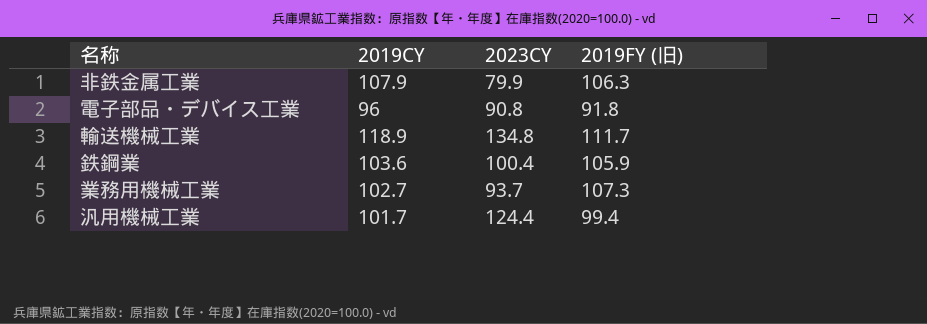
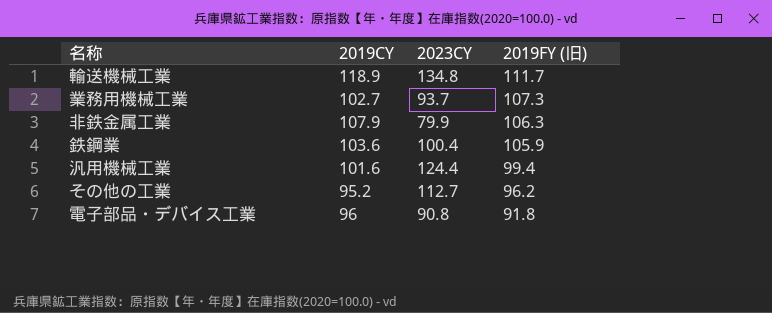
row order: none -> 2019FY (旧) descending
汎用機械工業 | 2019CY: 101.7 -> 101.6
row その他の工業: none -> 95.2 | 112.7 | 96.2

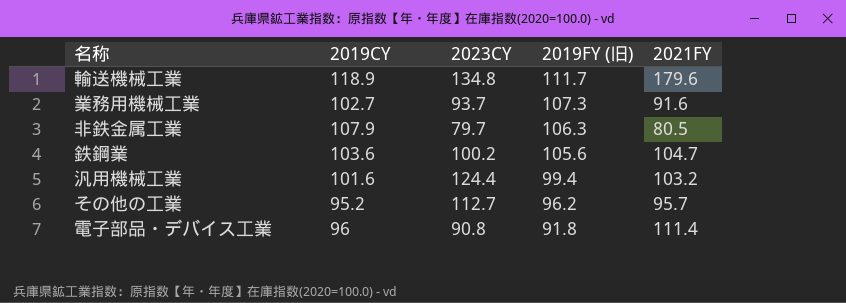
column 2021FY | position: none -> 5
非鉄金属工業 | 2023CY: 79.9 -> 79.7
鉄鋼業 | 2023CY: 100.4 -> 100.2
鉄鋼業 | 2019FY (旧): 105.9 -> 105.6

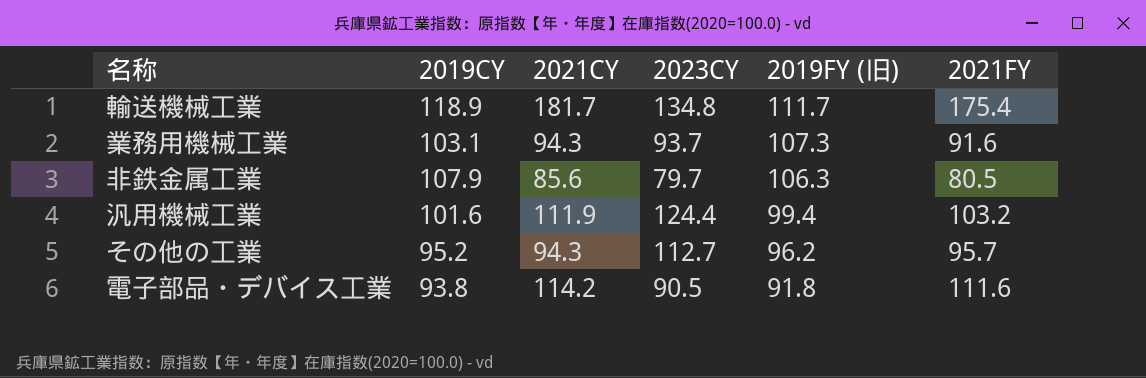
column 2021CY | position: none -> 3
row 鉄鋼業: 103.6 | 100.2 | 105.6 | 104.7 -> none
輸送機械工業 | 2021FY: 179.6 -> 175.4
業務用機械工業 | 2019CY: 102.7 -> 103.1
電子部品・デバイス工業 | 2019CY: 96 -> 93.8
電子部品・デバイス工業 | 2023CY: 90.8 -> 90.5
電子部品・デバイス工業 | 2021FY: 111.4 -> 111.6

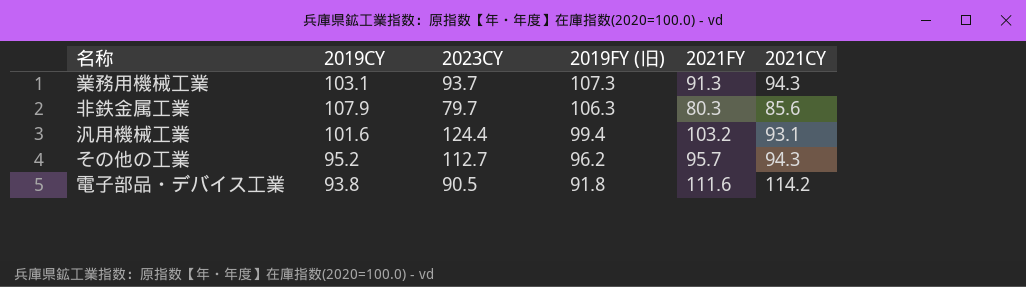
column 2021CY | position: 3 -> 6
row 輸送機械工業: 118.9 | 181.7 | 134.8 | 111.7 | 175.4 -> none
業務用機械工業 | 2021FY: 91.6 -> 91.3
非鉄金属工業 | 2021FY: 80.5 -> 80.3
汎用機械工業 | 2021CY: 111.9 -> 93.1

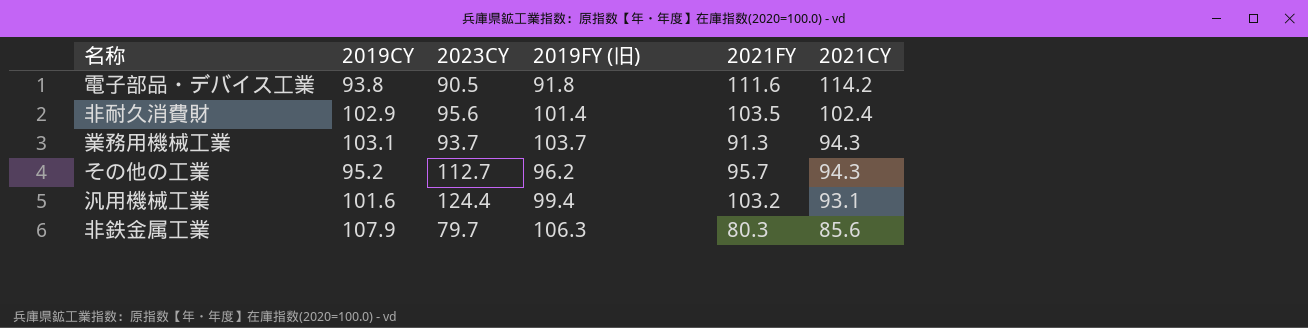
row order: 2019FY (旧) descending -> 2021CY descending
row 非耐久消費財: none -> 102.9 | 95.6 | 101.4 | 103.5 | 102.4
業務用機械工業 | 2019FY (旧): 107.3 -> 103.7

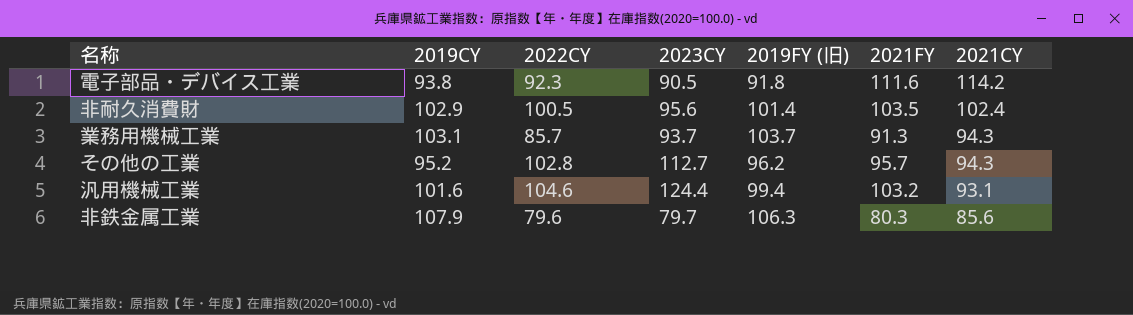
column 2022CY | position: none -> 3

